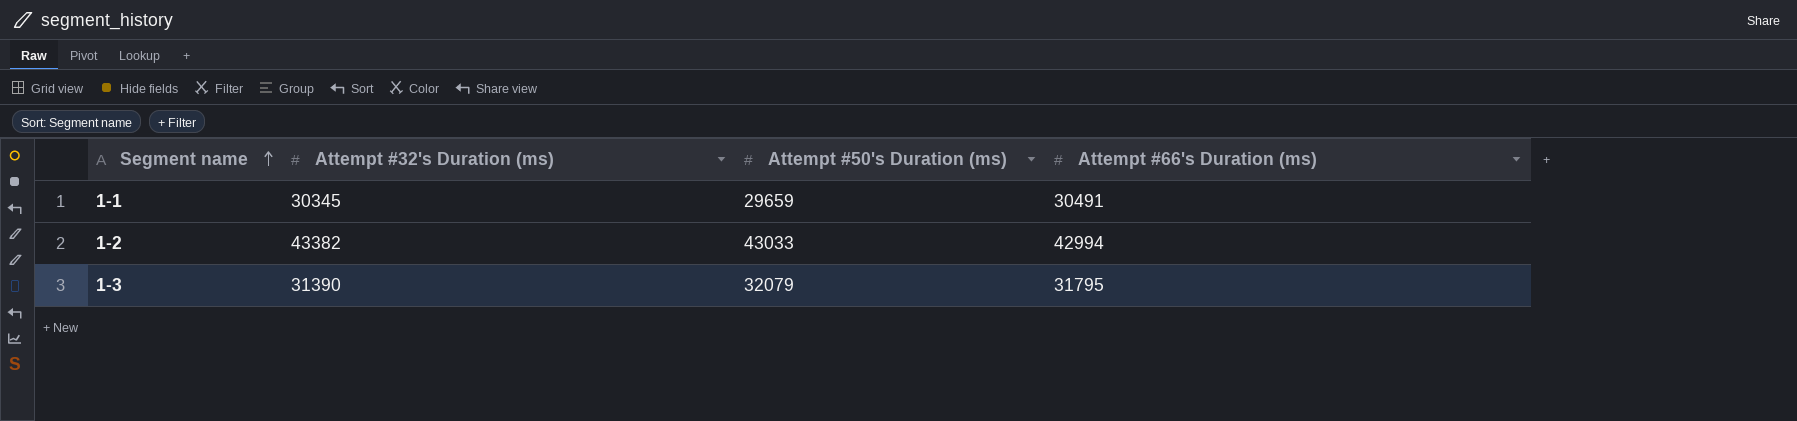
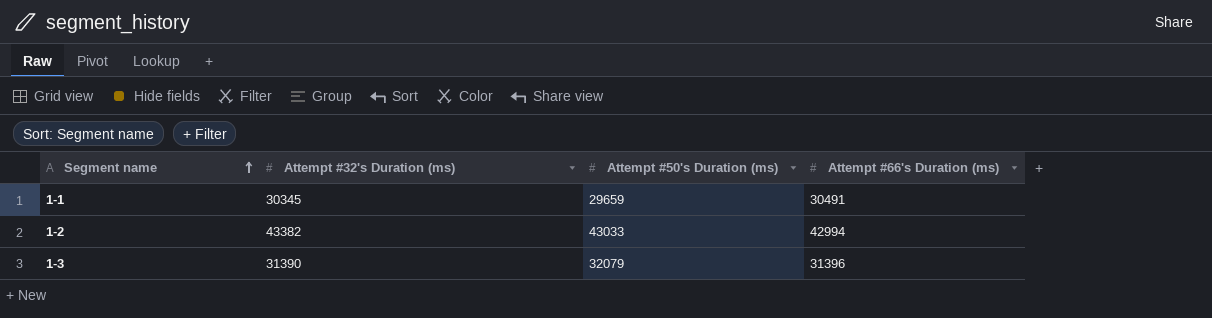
1-3 | Attempt #66's Duration (ms): 31795 -> 31396

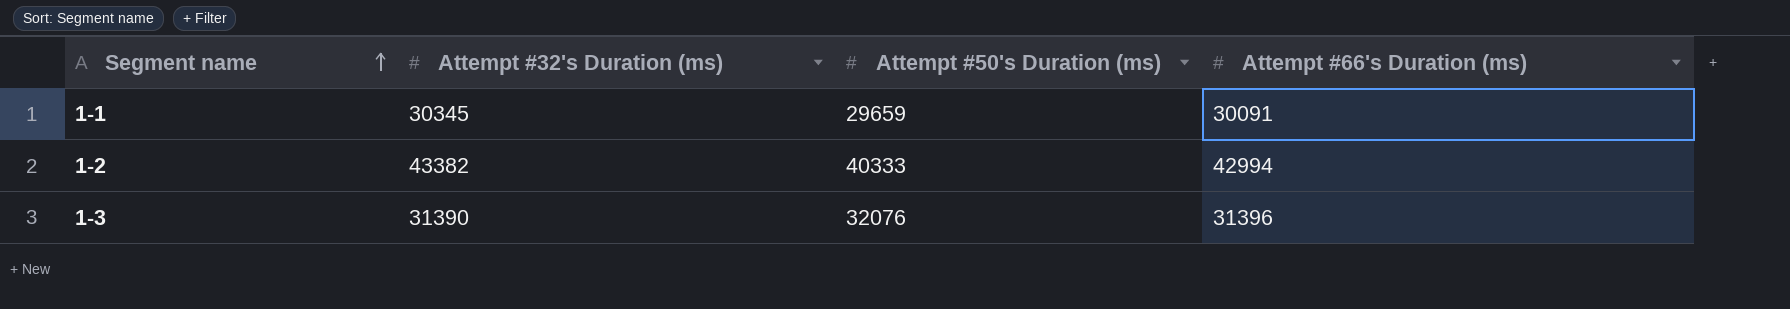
1-1 | Attempt #66's Duration (ms): 30491 -> 30091
1-2 | Attempt #50's Duration (ms): 43033 -> 40333
1-3 | Attempt #50's Duration (ms): 32079 -> 32076

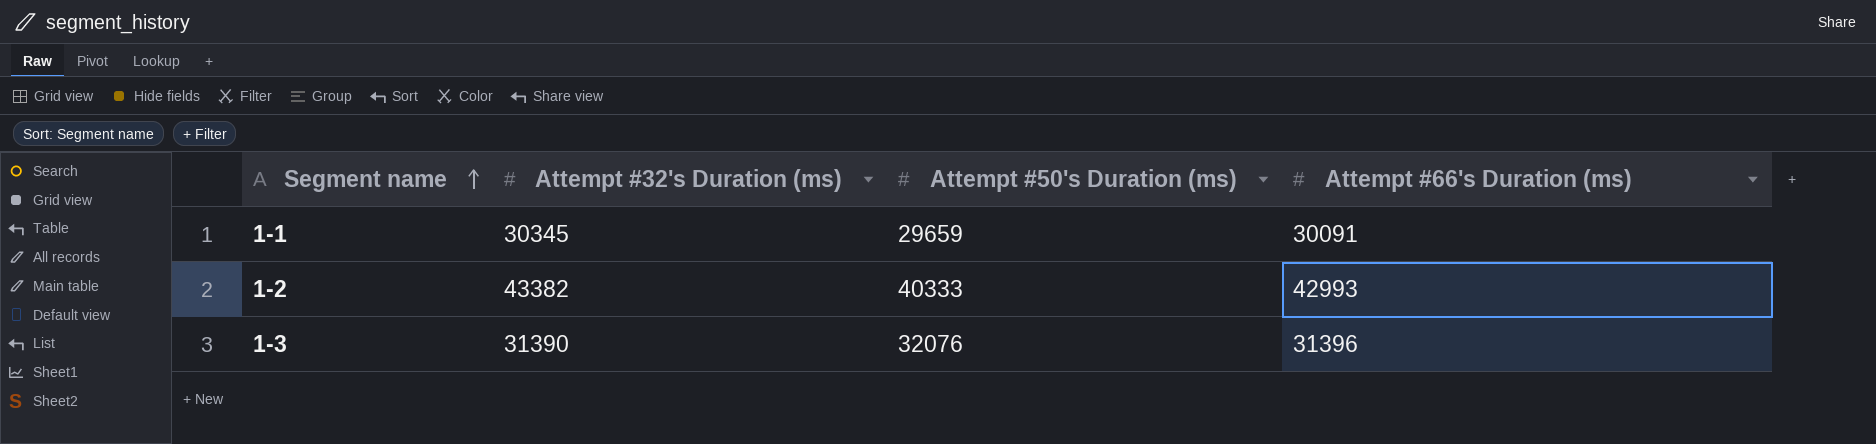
1-2 | Attempt #66's Duration (ms): 42994 -> 42993

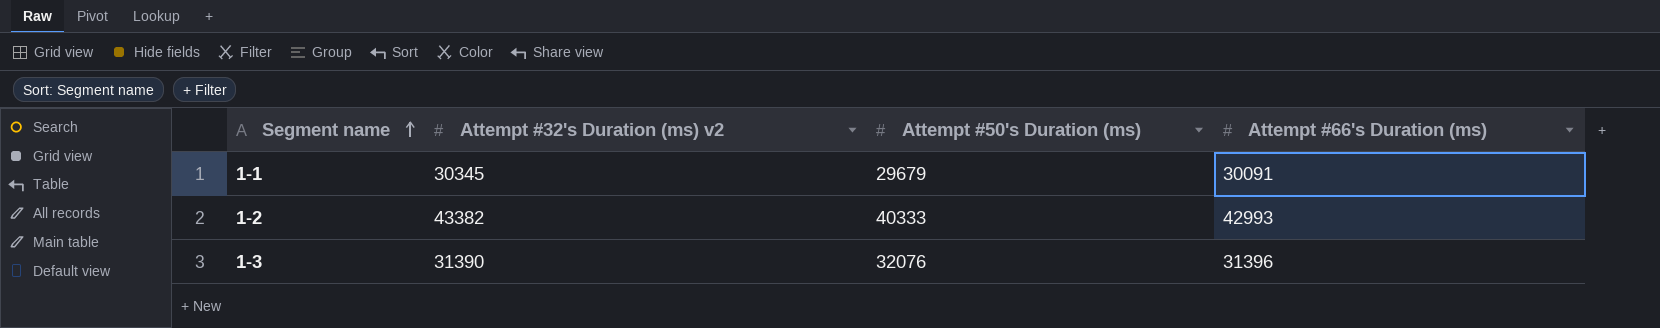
column name: Attempt #32's Duration (ms) -> Attempt #32's Duration (ms) v2
1-1 | Attempt #50's Duration (ms): 29659 -> 29679

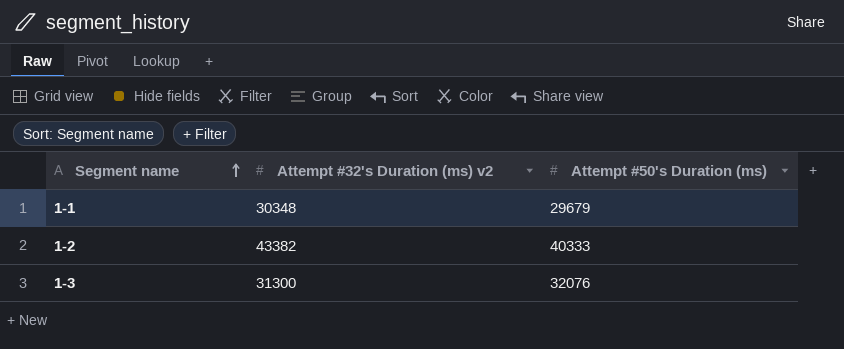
column Attempt #66's Duration (ms) | position: 4 -> none
1-1 | Attempt #32's Duration (ms) v2: 30345 -> 30348
1-3 | Attempt #32's Duration (ms) v2: 31390 -> 31300

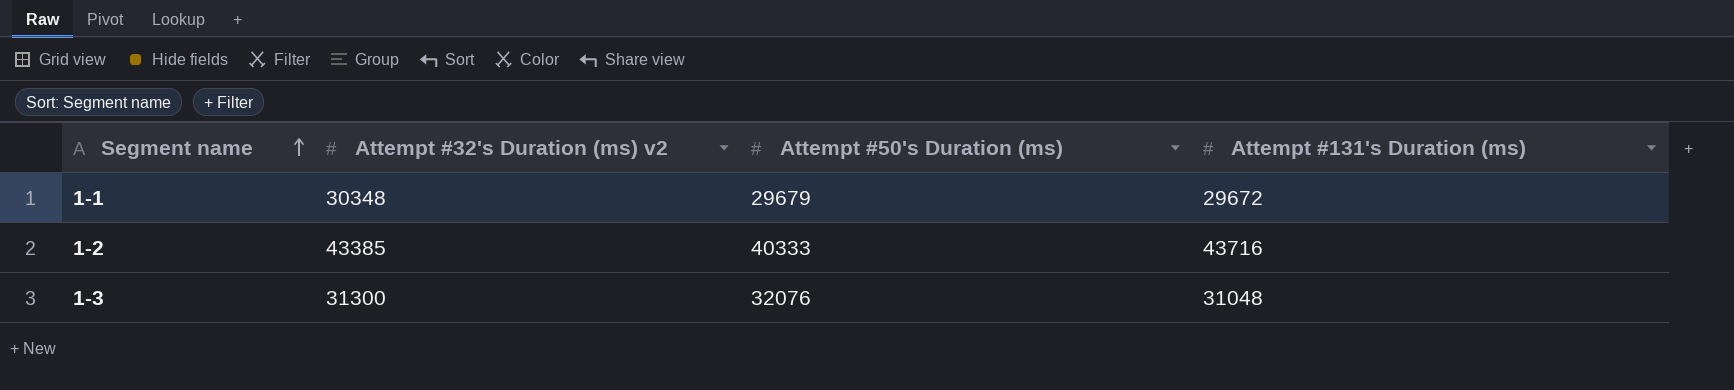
column Attempt #131's Duration (ms) | position: none -> 4
1-2 | Attempt #32's Duration (ms) v2: 43382 -> 43385

